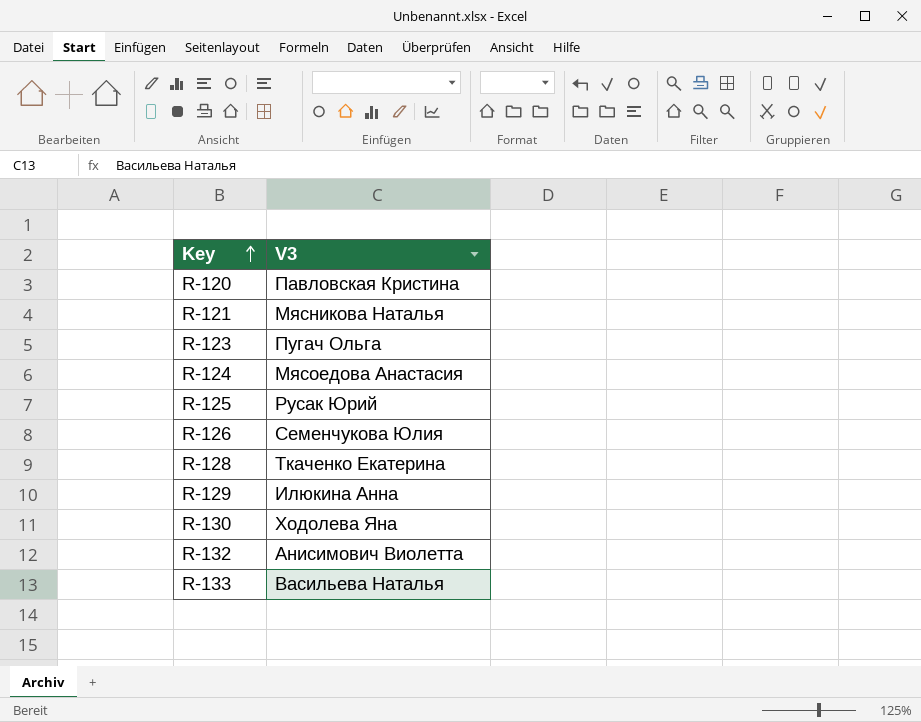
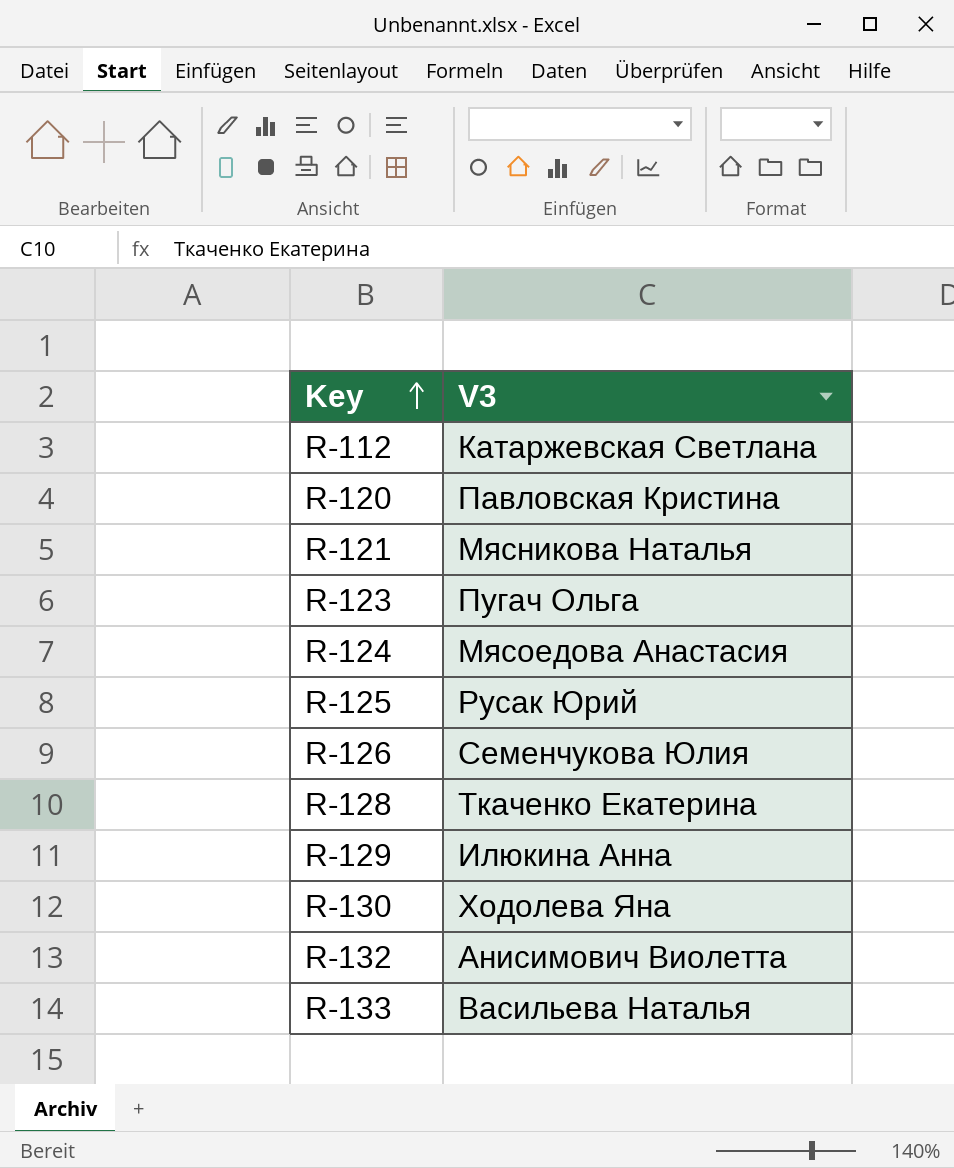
row R-112: none -> Катаржевская Светлана

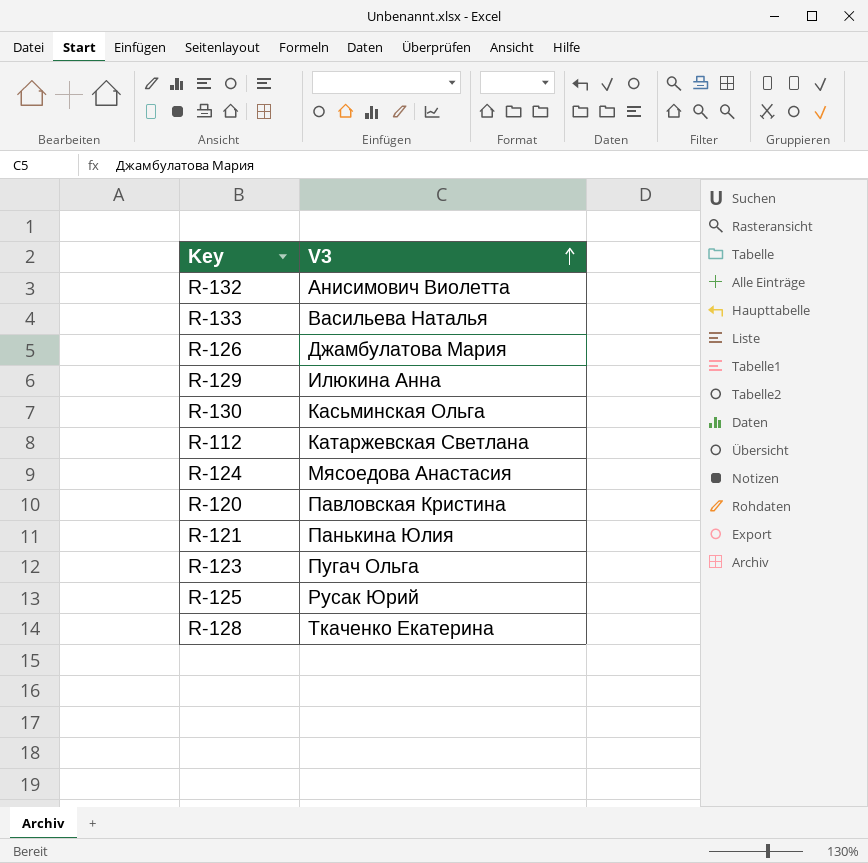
row order: Key ascending -> V3 ascending
R-126 | V3: Семенчукова Юлия -> Джамбулатова Мария
R-130 | V3: Ходолева Яна -> Касьминская Ольга
R-121 | V3: Мясникова Наталья -> Панькина Юлия

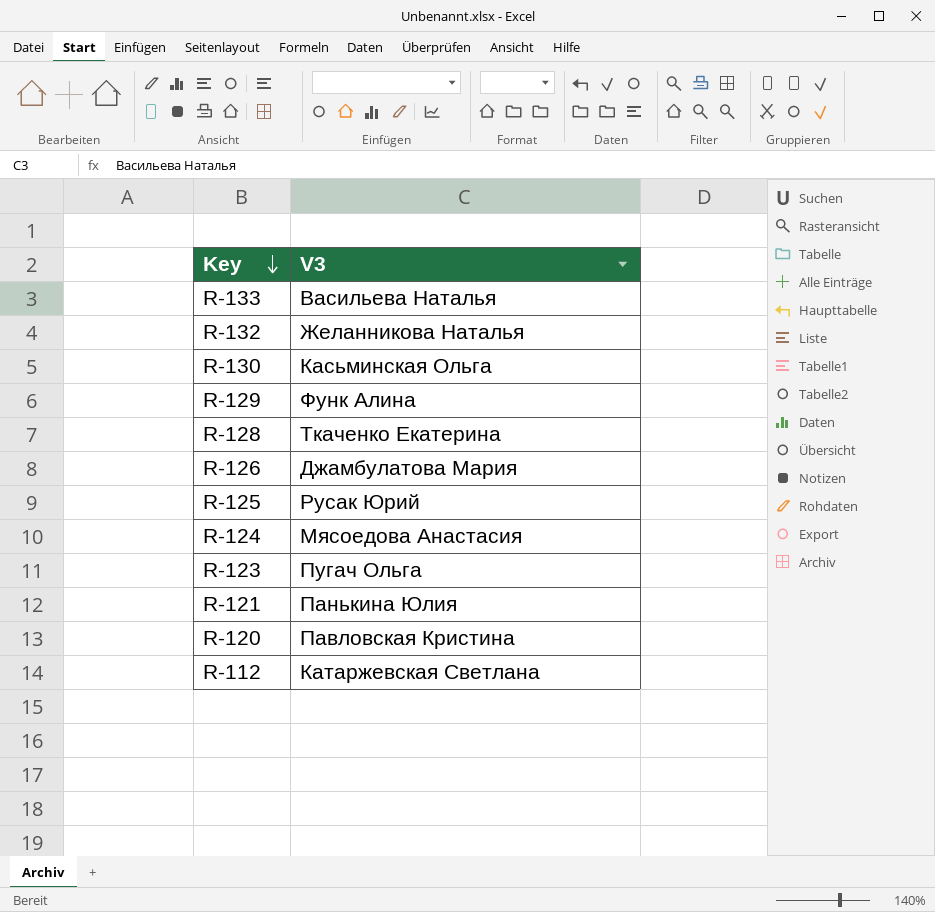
row order: V3 ascending -> Key descending
R-132 | V3: Анисимович Виолетта -> Желанникова Наталья
R-129 | V3: Илюкина Анна -> Функ Алина

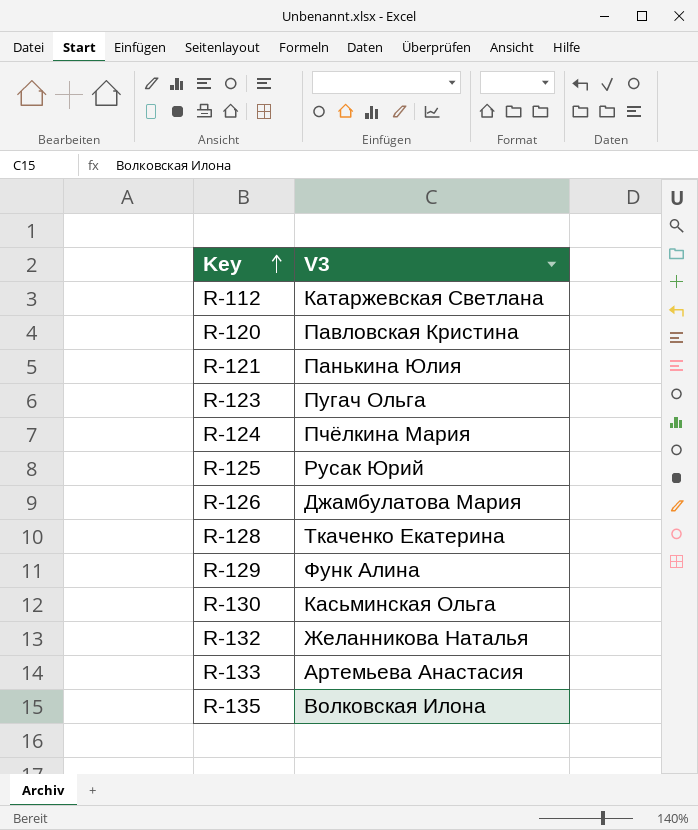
row order: Key descending -> Key ascending
R-124 | V3: Мясоедова Анастасия -> Пчёлкина Мария
R-133 | V3: Васильева Наталья -> Артемьева Анастасия
row R-135: none -> Волковская Илона

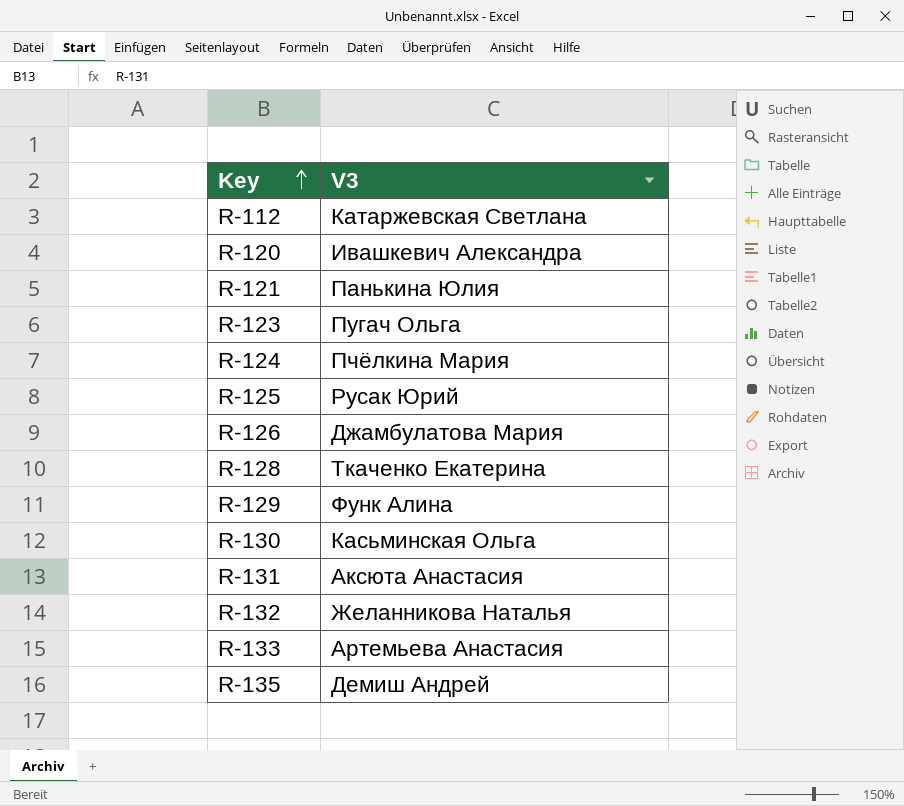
R-120 | V3: Павловская Кристина -> Ивашкевич Александра
row R-131: none -> Аксюта Анастасия
R-135 | V3: Волковская Илона -> Демиш Андрей

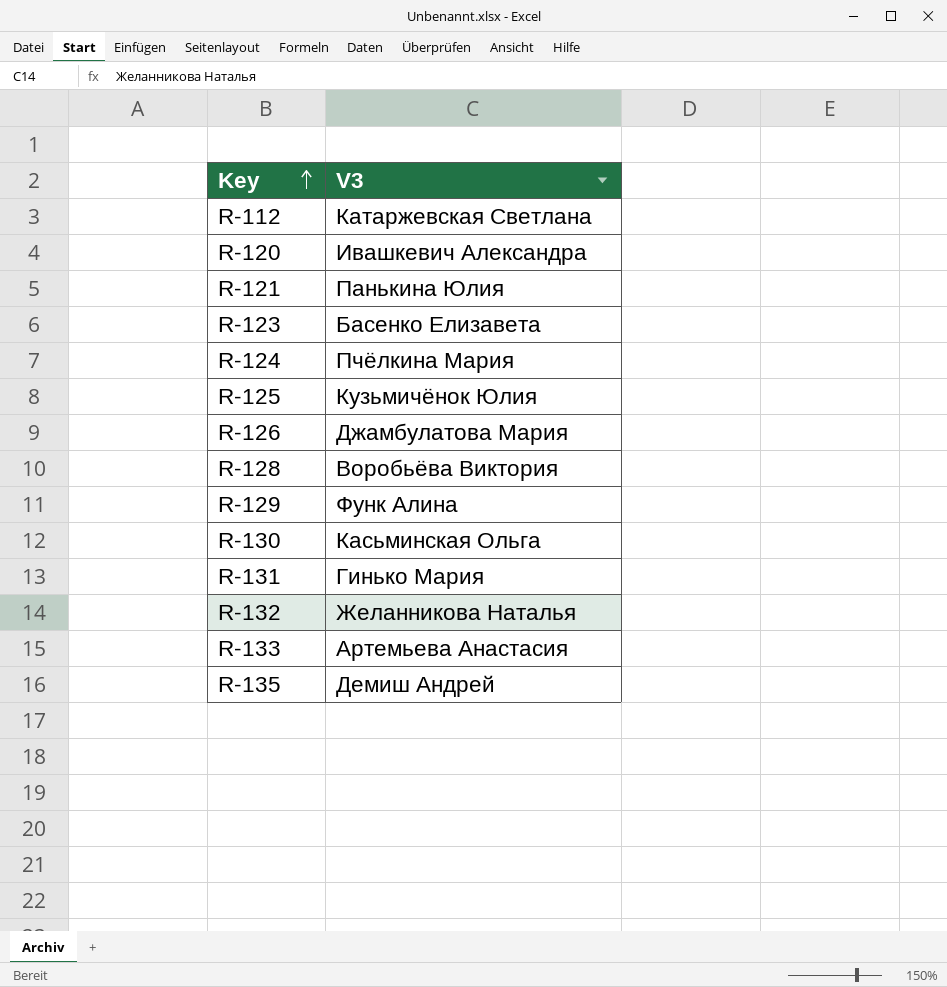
R-123 | V3: Пугач Ольга -> Басенко Елизавета
R-125 | V3: Русак Юрий -> Кузьмичёнок Юлия
R-128 | V3: Ткаченко Екатерина -> Воробьёва Виктория
R-131 | V3: Аксюта Анастасия -> Гинько Мария

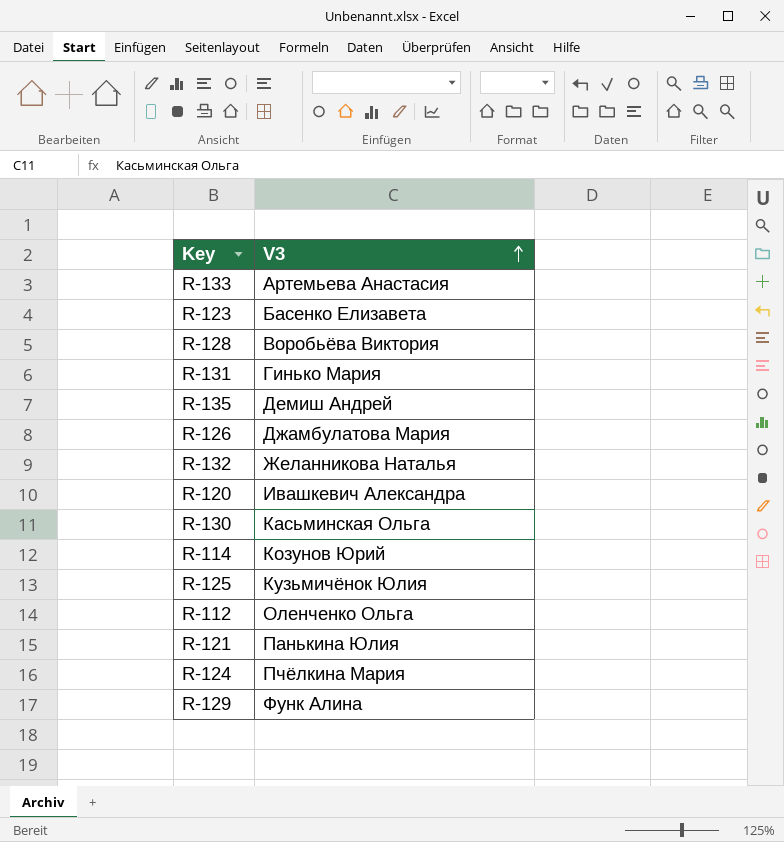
row order: Key ascending -> V3 ascending
row R-114: none -> Козунов Юрий
R-112 | V3: Катаржевская Светлана -> Оленченко Ольга

